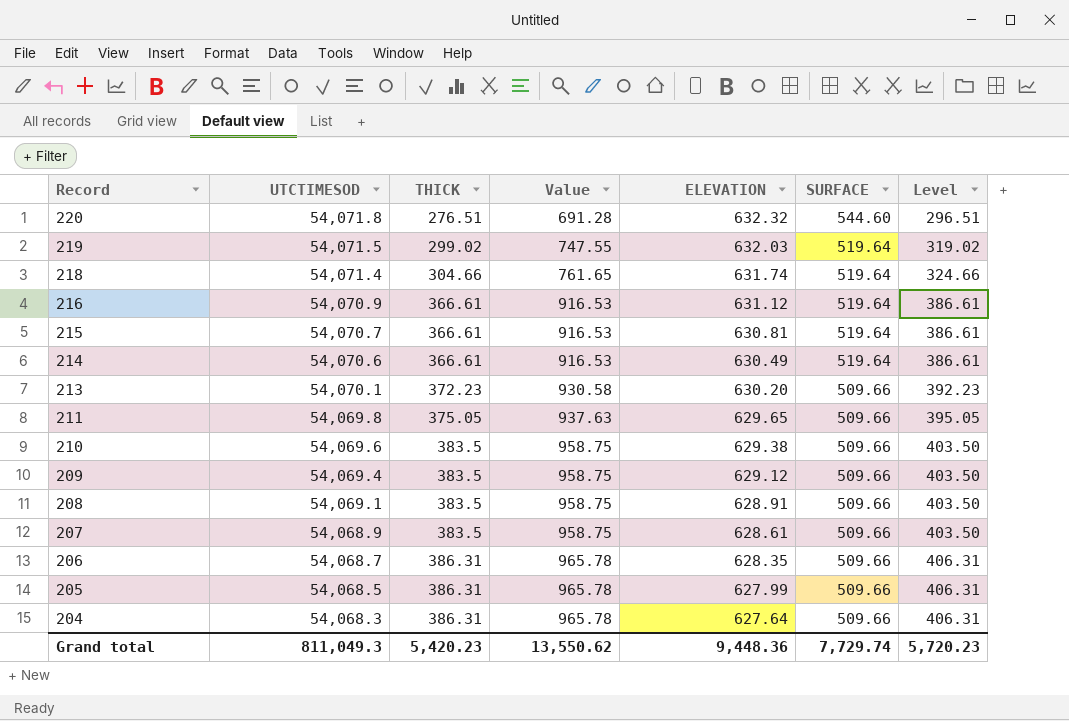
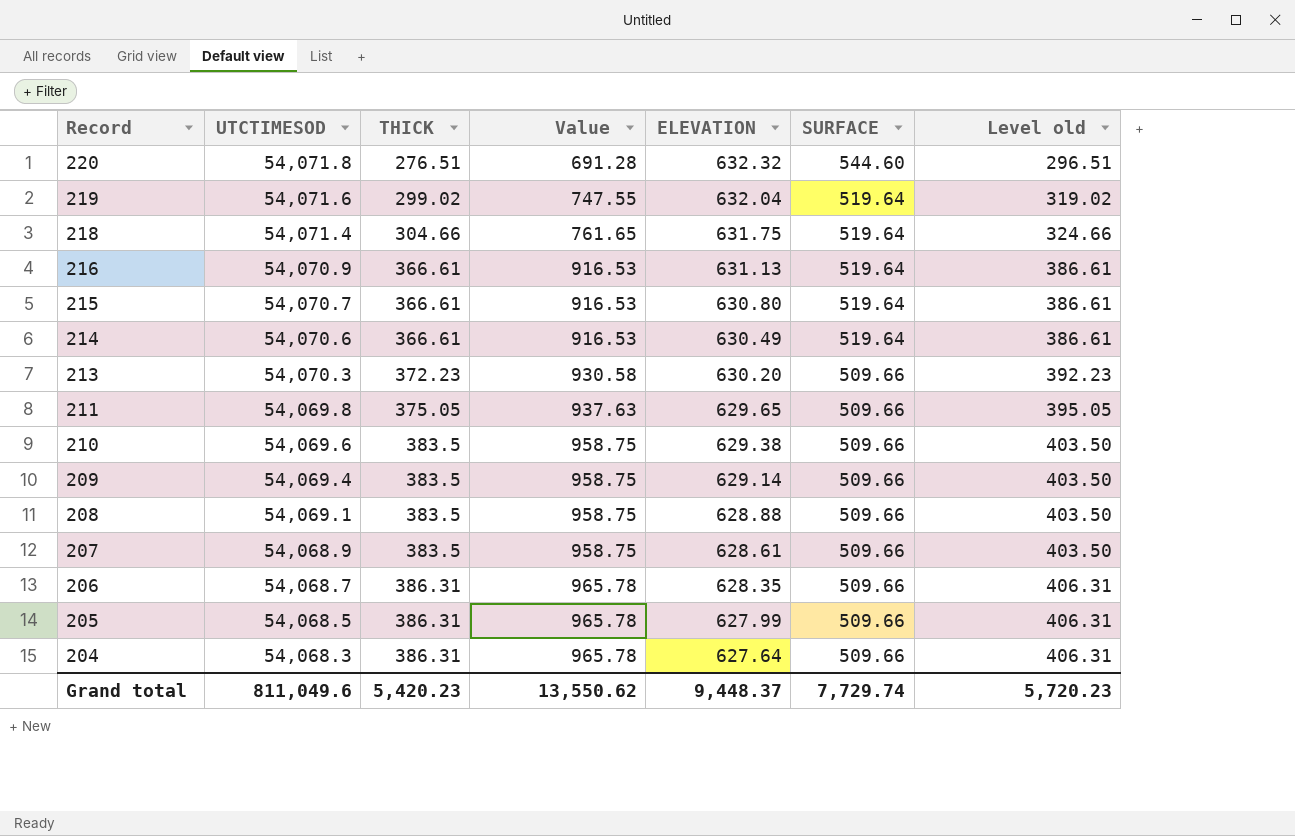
column name: Level -> Level old
219 | UTCTIMESOD: 54,071.5 -> 54,071.6
219 | ELEVATION: 632.03 -> 632.04
218 | ELEVATION: 631.74 -> 631.75
216 | ELEVATION: 631.12 -> 631.13
215 | ELEVATION: 630.81 -> 630.80
213 | UTCTIMESOD: 54,070.1 -> 54,070.3
209 | ELEVATION: 629.12 -> 629.14
208 | ELEVATION: 628.91 -> 628.88
Grand total | UTCTIMESOD: 811,049.3 -> 811,049.6
Grand total | ELEVATION: 9,448.36 -> 9,448.37

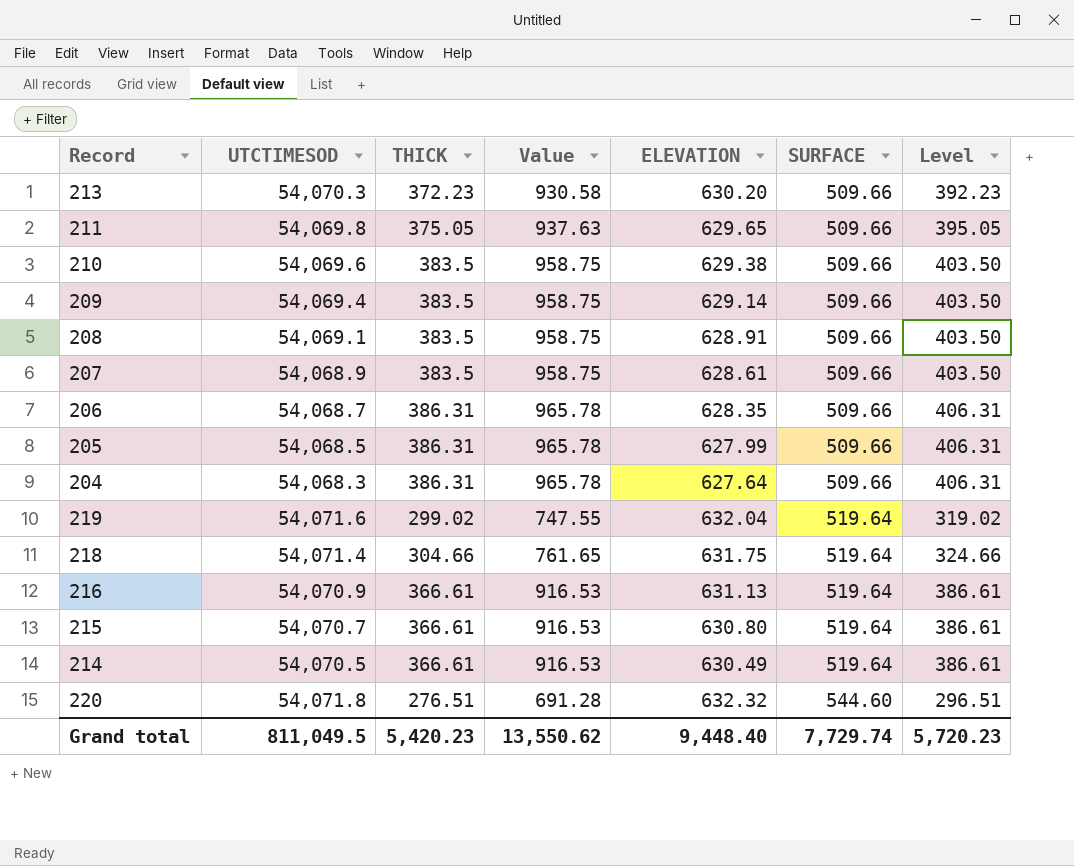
row order: Record descending -> SURFACE ascending
column name: Level old -> Level
208 | ELEVATION: 628.88 -> 628.91
214 | UTCTIMESOD: 54,070.6 -> 54,070.5
Grand total | UTCTIMESOD: 811,049.6 -> 811,049.5
Grand total | ELEVATION: 9,448.37 -> 9,448.40

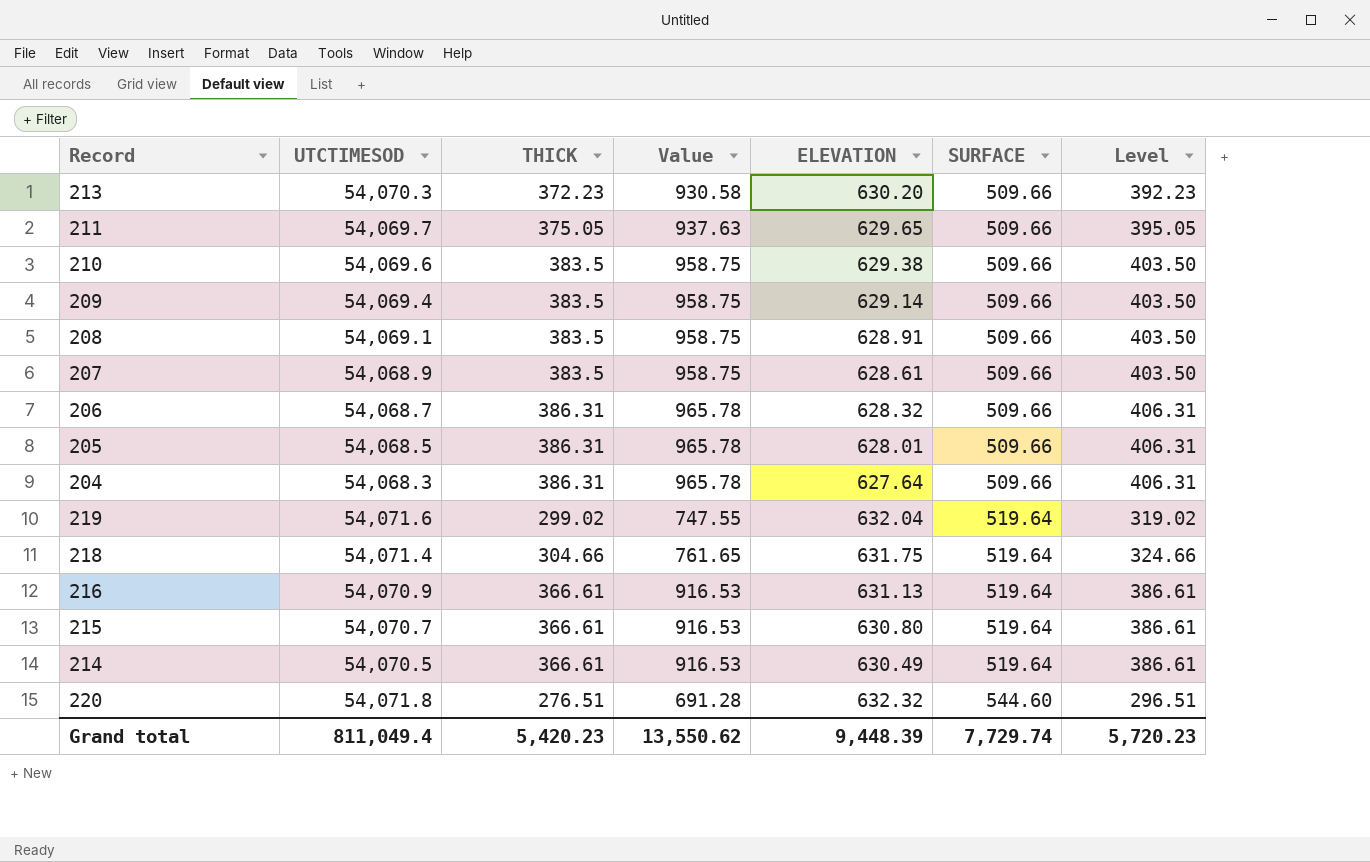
211 | UTCTIMESOD: 54,069.8 -> 54,069.7
206 | ELEVATION: 628.35 -> 628.32
205 | ELEVATION: 627.99 -> 628.01
Grand total | UTCTIMESOD: 811,049.5 -> 811,049.4
Grand total | ELEVATION: 9,448.40 -> 9,448.39

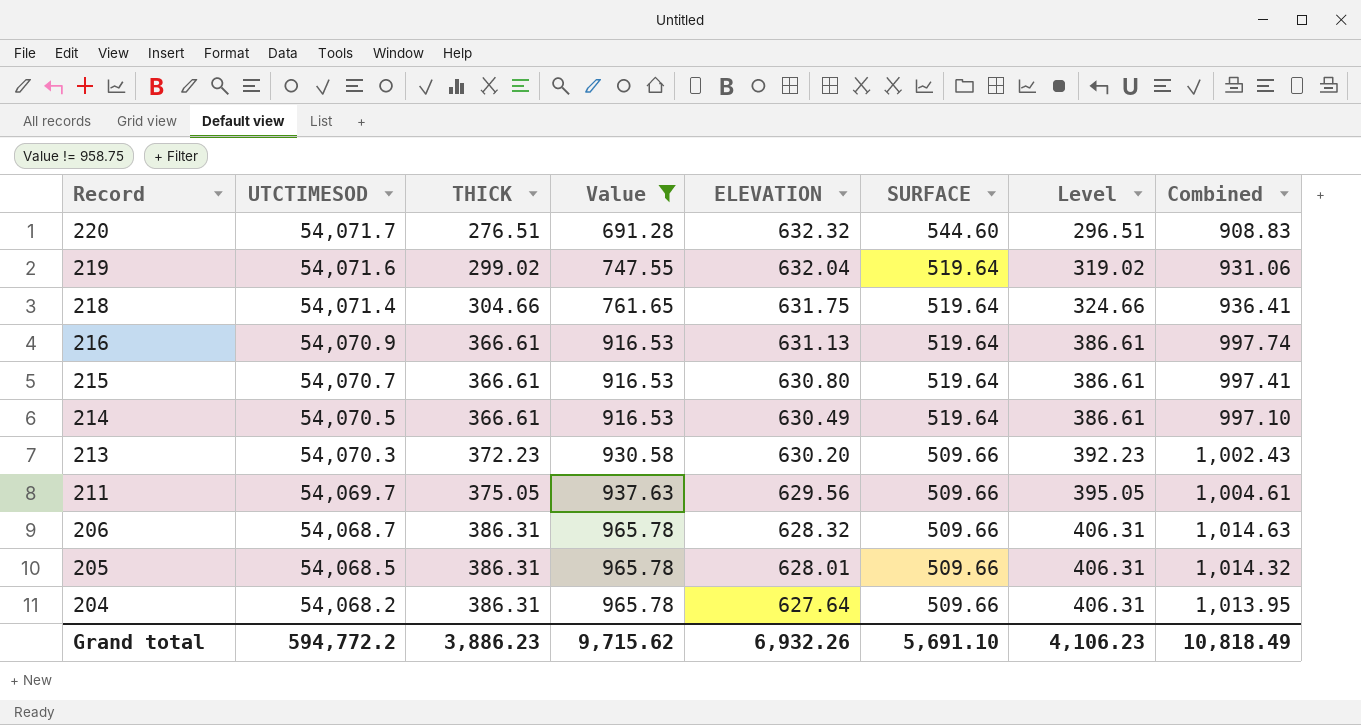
filter: none -> Value != 958.75
row order: SURFACE ascending -> Record descending
column Combined | formula: none -> [THICK] + [ELEVATION]
220 | UTCTIMESOD: 54,071.8 -> 54,071.7
211 | ELEVATION: 629.65 -> 629.56
204 | UTCTIMESOD: 54,068.3 -> 54,068.2
Grand total | UTCTIMESOD: 811,049.4 -> 594,772.2
Grand total | THICK: 5,420.23 -> 3,886.23
Grand total | Value: 13,550.62 -> 9,715.62
Grand total | ELEVATION: 9,448.39 -> 6,932.26
Grand total | SURFACE: 7,729.74 -> 5,691.10
Grand total | Level: 5,720.23 -> 4,106.23

